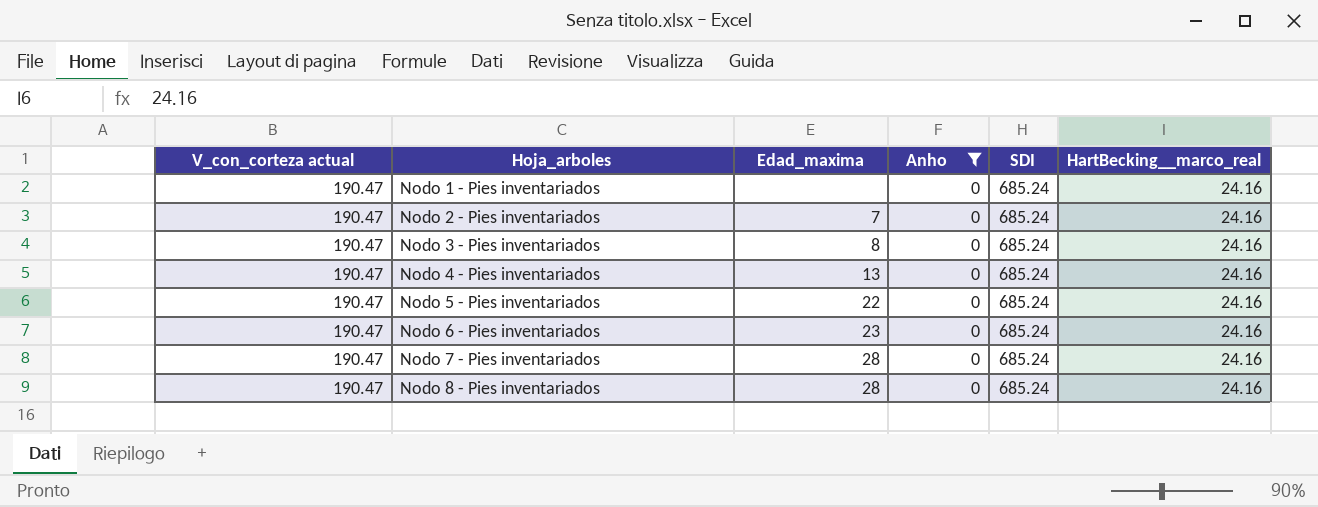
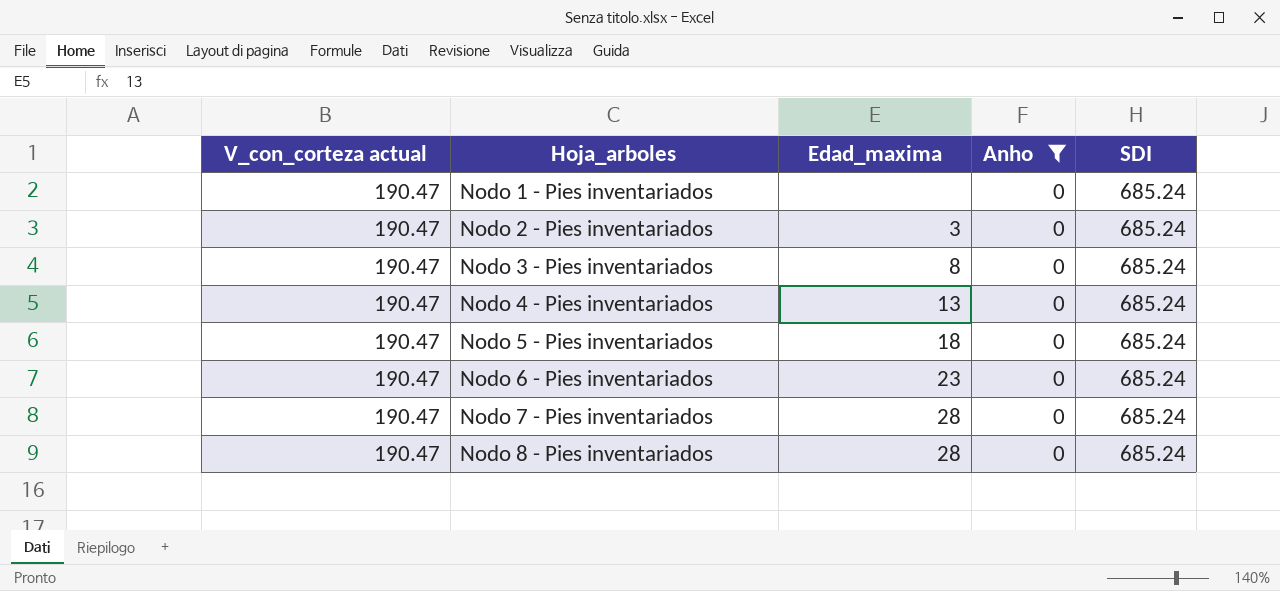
column HartBecking__marco_real | position: 6 -> none
Nodo 2 - Pies inventariados | Edad_maxima: 7 -> 3
Nodo 5 - Pies inventariados | Edad_maxima: 22 -> 18

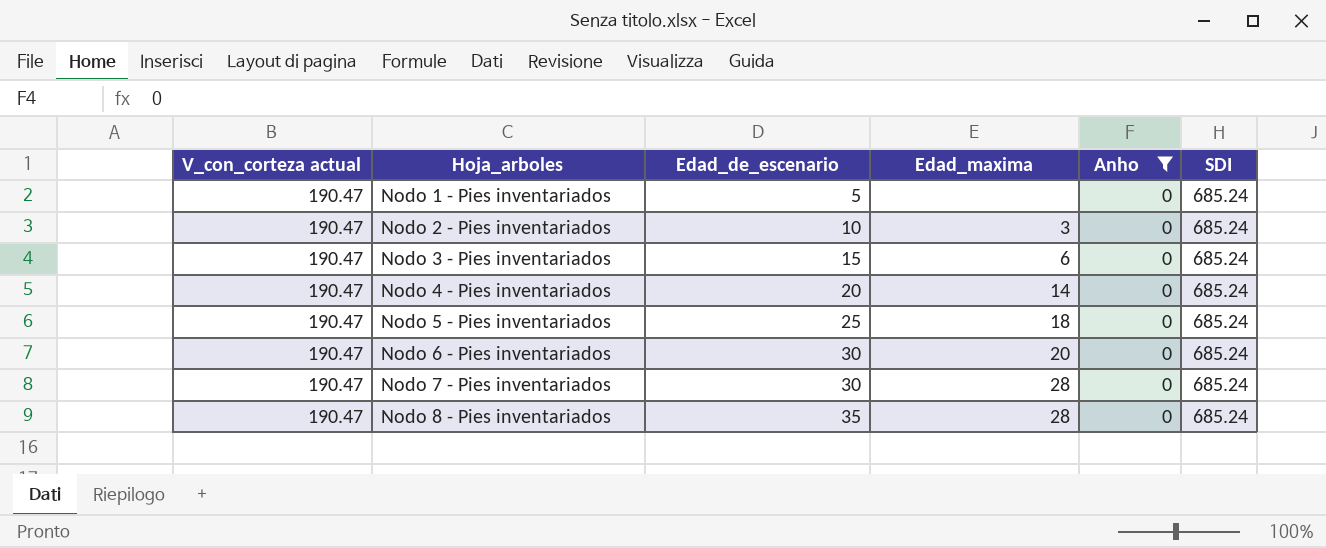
column Edad_de_escenario | position: none -> 3
Nodo 3 - Pies inventariados | Edad_maxima: 8 -> 6
Nodo 4 - Pies inventariados | Edad_maxima: 13 -> 14
Nodo 6 - Pies inventariados | Edad_maxima: 23 -> 20

